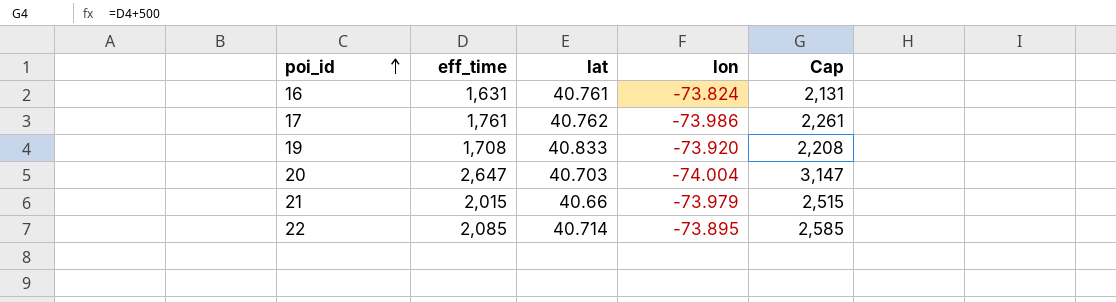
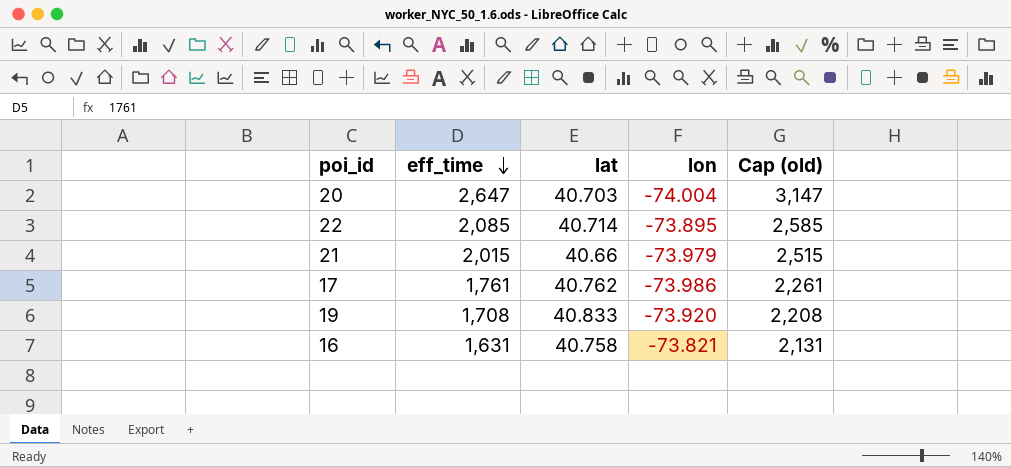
row order: poi_id ascending -> eff_time descending
column name: Cap -> Cap (old)
16 | lat: 40.761 -> 40.758
16 | lon: -73.824 -> -73.821

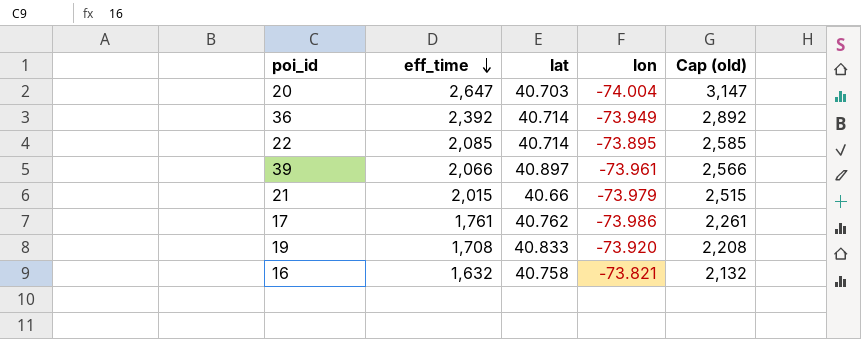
row 36: none -> 2,392 | 40.714 | -73.949 | 2,892
row 39: none -> 2,066 | 40.897 | -73.961 | 2,566
16 | eff_time: 1,631 -> 1,632
16 | Cap (old): 2,131 -> 2,132

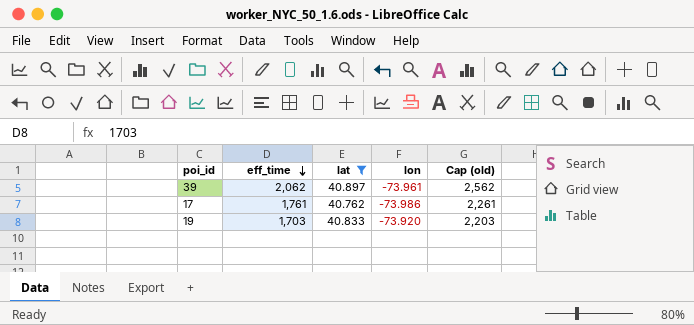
filter: none -> lat >= 40.762
39 | eff_time: 2,066 -> 2,062
39 | Cap (old): 2,566 -> 2,562
19 | eff_time: 1,708 -> 1,703
19 | Cap (old): 2,208 -> 2,203

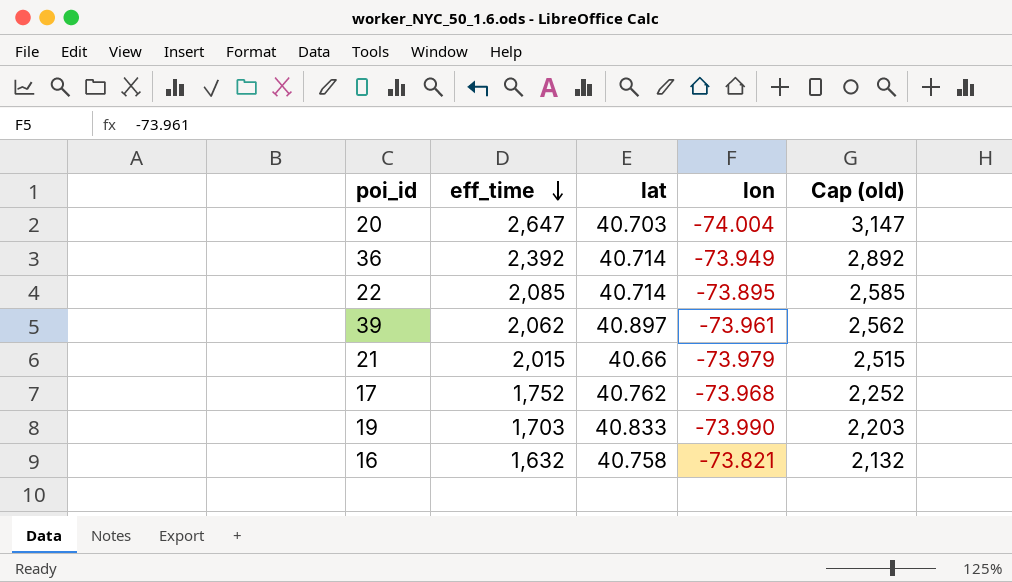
filter: lat >= 40.762 -> none
17 | eff_time: 1,761 -> 1,752
17 | lon: -73.986 -> -73.968
17 | Cap (old): 2,261 -> 2,252
19 | lon: -73.920 -> -73.990

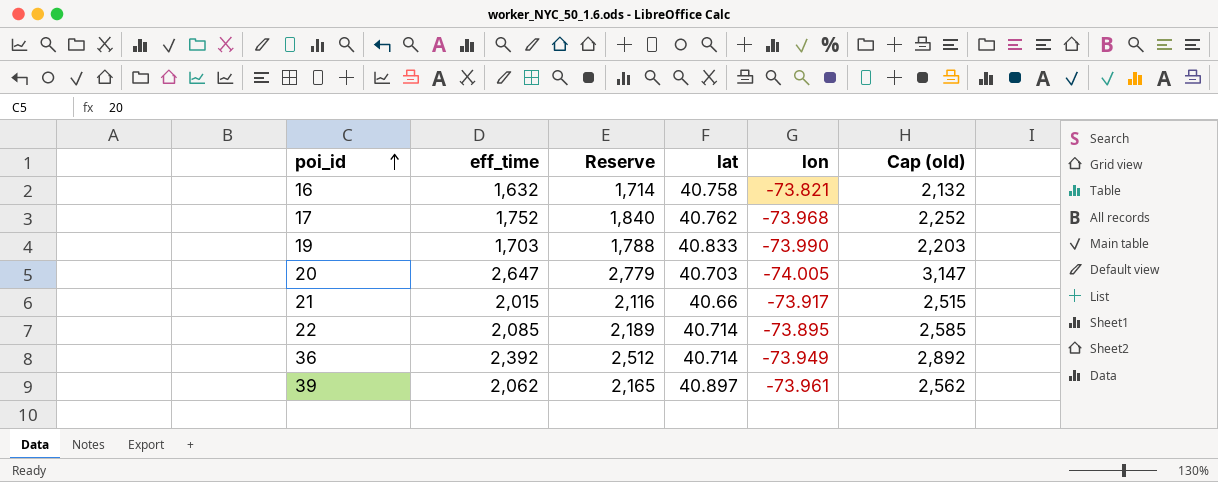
row order: eff_time descending -> poi_id ascending
column Reserve | formula: none -> [eff_time] * 1.05
20 | lon: -74.004 -> -74.005
21 | lon: -73.979 -> -73.917

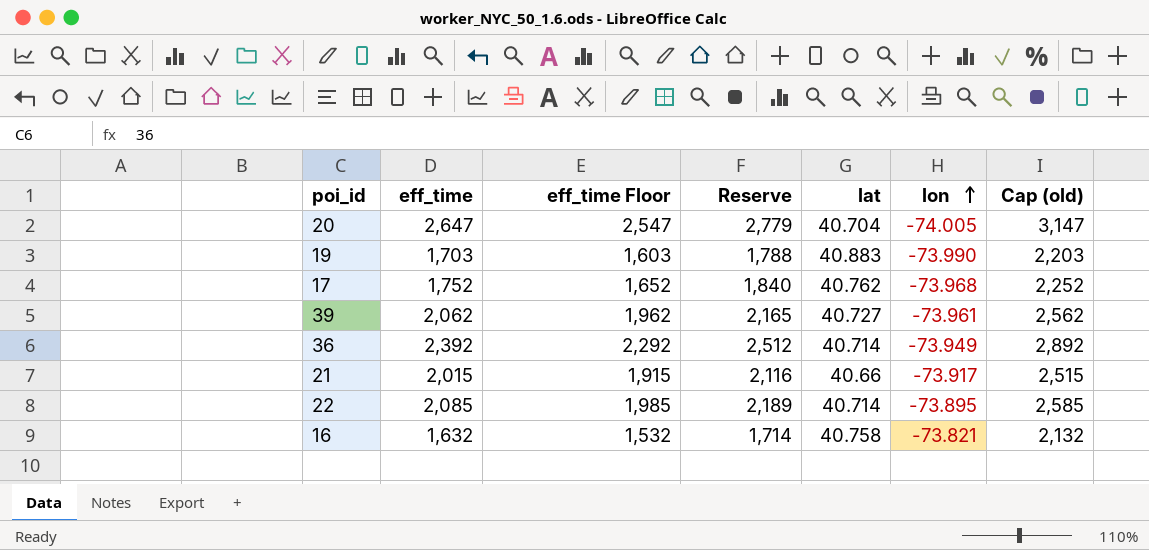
row order: poi_id ascending -> lon ascending
column eff_time Floor | formula: none -> [eff_time] - 100
20 | lat: 40.703 -> 40.704
19 | lat: 40.833 -> 40.883
39 | lat: 40.897 -> 40.727

